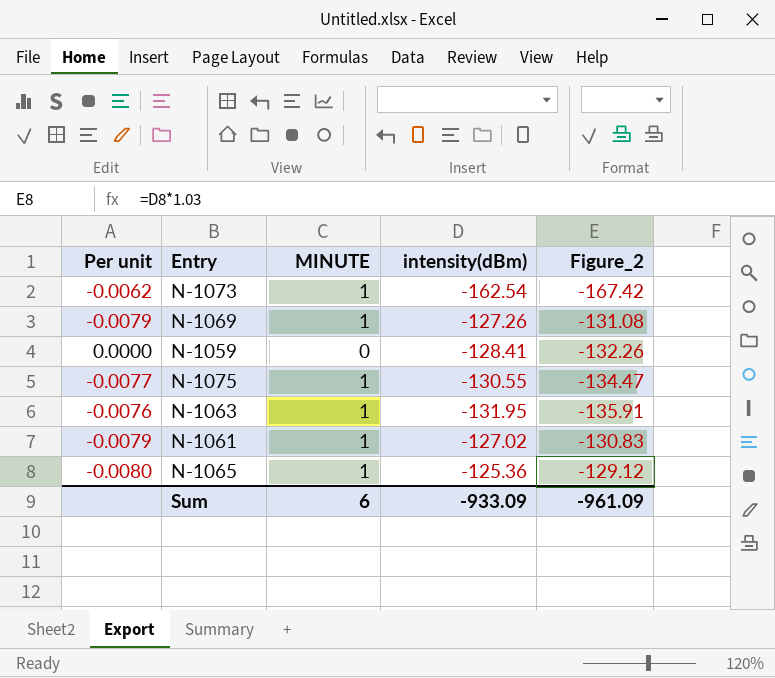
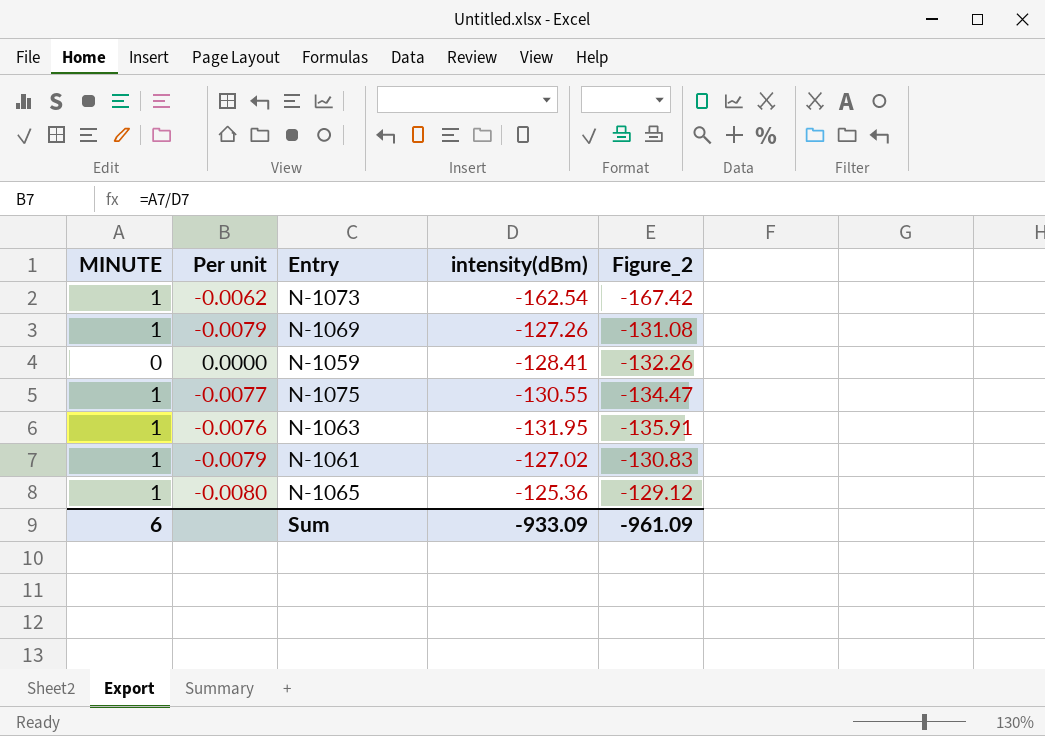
column MINUTE | position: 3 -> 1

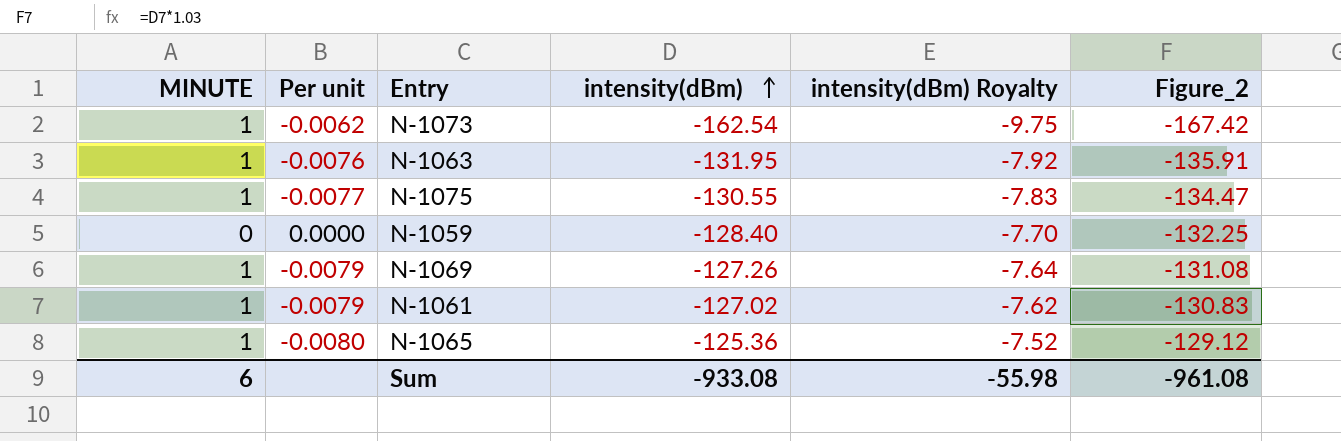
row order: none -> intensity(dBm) ascending
column intensity(dBm) Royalty | formula: none -> [intensity(dBm)] * 0.06
N-1059 | intensity(dBm): -128.41 -> -128.40
N-1059 | Figure_2: -132.26 -> -132.25
Sum | intensity(dBm): -933.09 -> -933.08
Sum | Figure_2: -961.09 -> -961.08

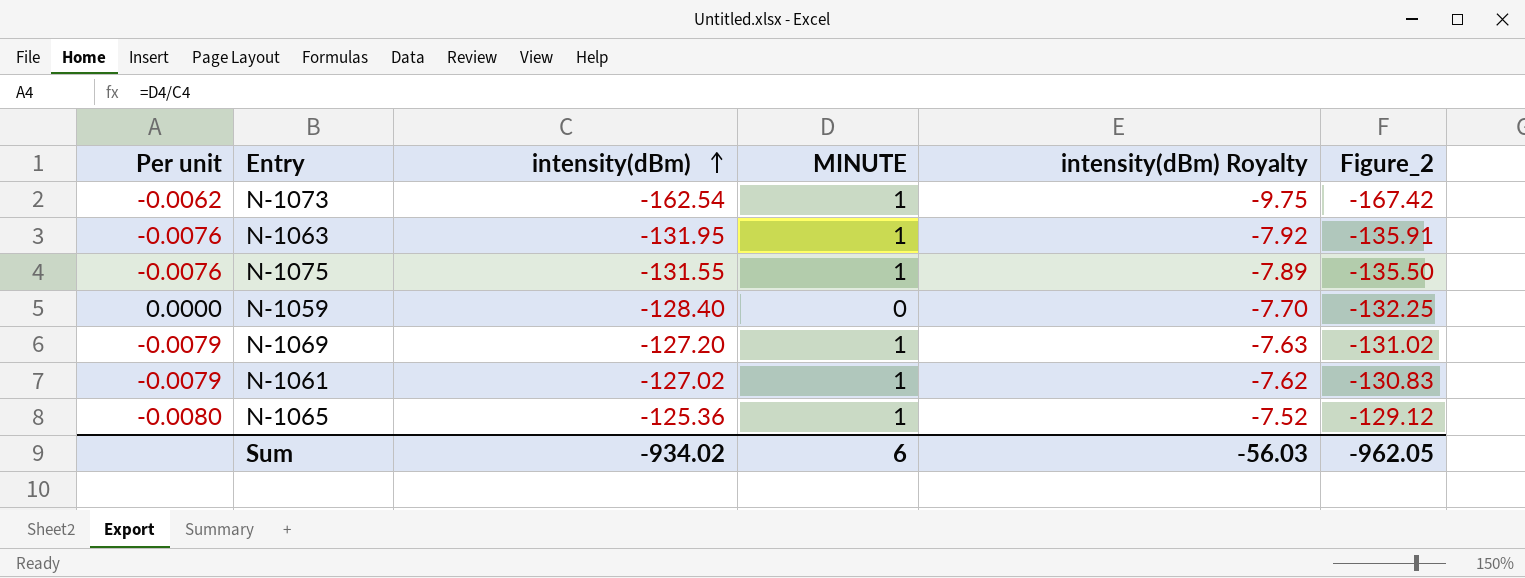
column MINUTE | position: 1 -> 4
N-1075 | Per unit: -0.0077 -> -0.0076
N-1075 | intensity(dBm): -130.55 -> -131.55
N-1075 | intensity(dBm) Royalty: -7.83 -> -7.89
N-1075 | Figure_2: -134.47 -> -135.50
N-1069 | intensity(dBm): -127.26 -> -127.20
N-1069 | intensity(dBm) Royalty: -7.64 -> -7.63
N-1069 | Figure_2: -131.08 -> -131.02
Sum | intensity(dBm): -933.08 -> -934.02
Sum | intensity(dBm) Royalty: -55.98 -> -56.03
Sum | Figure_2: -961.08 -> -962.05

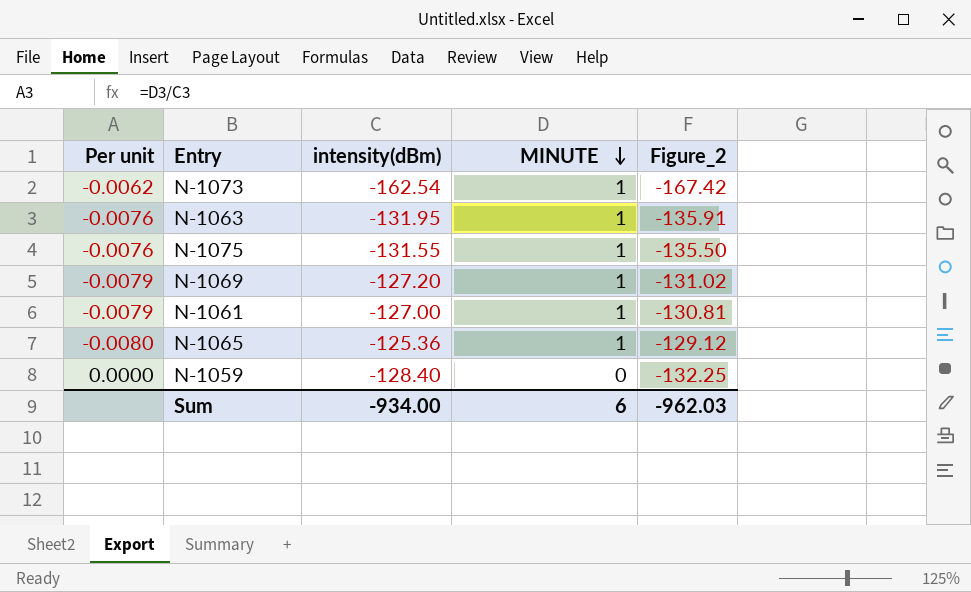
row order: intensity(dBm) ascending -> MINUTE descending
column intensity(dBm) Royalty | formula: [intensity(dBm)] * 0.06 -> none
N-1061 | intensity(dBm): -127.02 -> -127.00
N-1061 | Figure_2: -130.83 -> -130.81
Sum | intensity(dBm): -934.02 -> -934.00
Sum | Figure_2: -962.05 -> -962.03

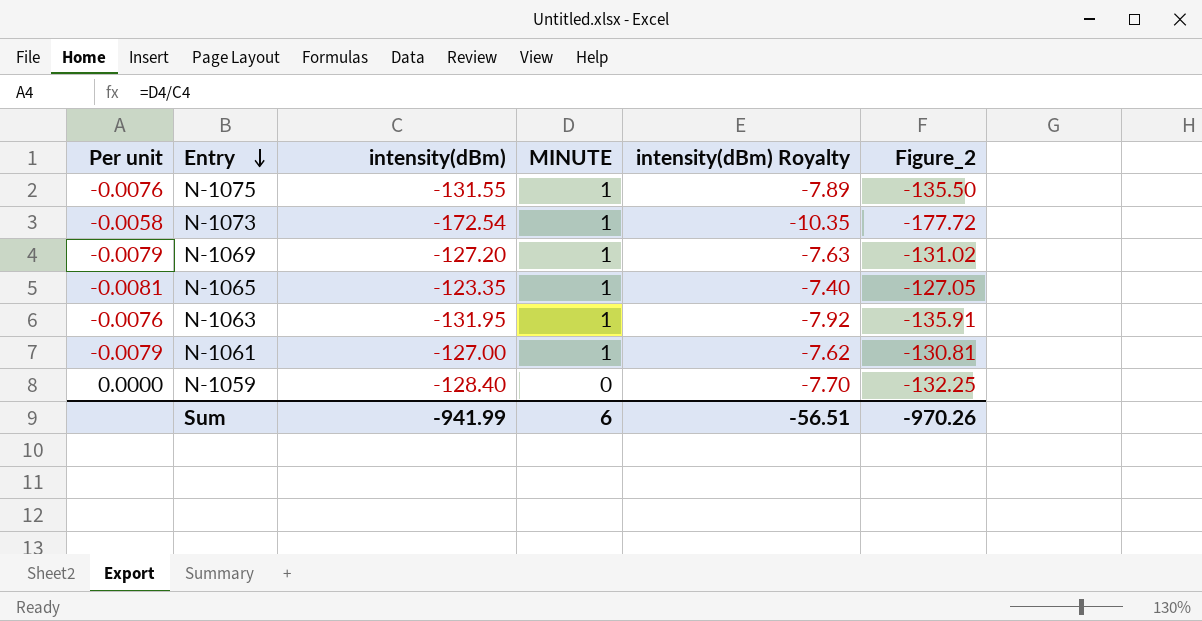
row order: MINUTE descending -> Entry descending
column intensity(dBm) Royalty | formula: none -> [intensity(dBm)] * 0.06
N-1073 | Per unit: -0.0062 -> -0.0058
N-1073 | intensity(dBm): -162.54 -> -172.54
N-1073 | Figure_2: -167.42 -> -177.72
N-1065 | Per unit: -0.0080 -> -0.0081
N-1065 | intensity(dBm): -125.36 -> -123.35
N-1065 | Figure_2: -129.12 -> -127.05
Sum | intensity(dBm): -934.00 -> -941.99
Sum | Figure_2: -962.03 -> -970.26

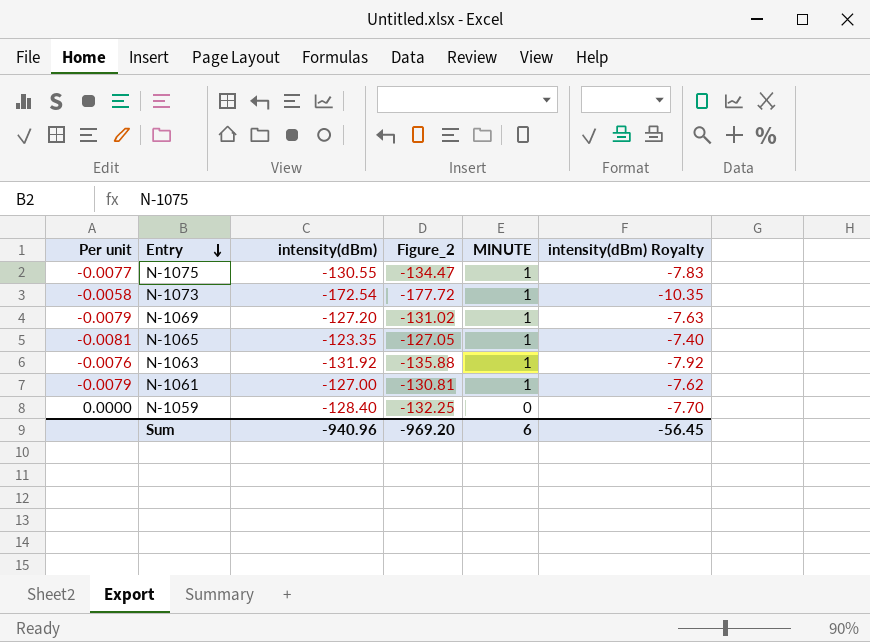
column Figure_2 | position: 6 -> 4
N-1075 | Per unit: -0.0076 -> -0.0077
N-1075 | intensity(dBm): -131.55 -> -130.55
N-1075 | Figure_2: -135.50 -> -134.47
N-1075 | intensity(dBm) Royalty: -7.89 -> -7.83
N-1063 | intensity(dBm): -131.95 -> -131.92
N-1063 | Figure_2: -135.91 -> -135.88
Sum | intensity(dBm): -941.99 -> -940.96
Sum | Figure_2: -970.26 -> -969.20
Sum | intensity(dBm) Royalty: -56.51 -> -56.45

